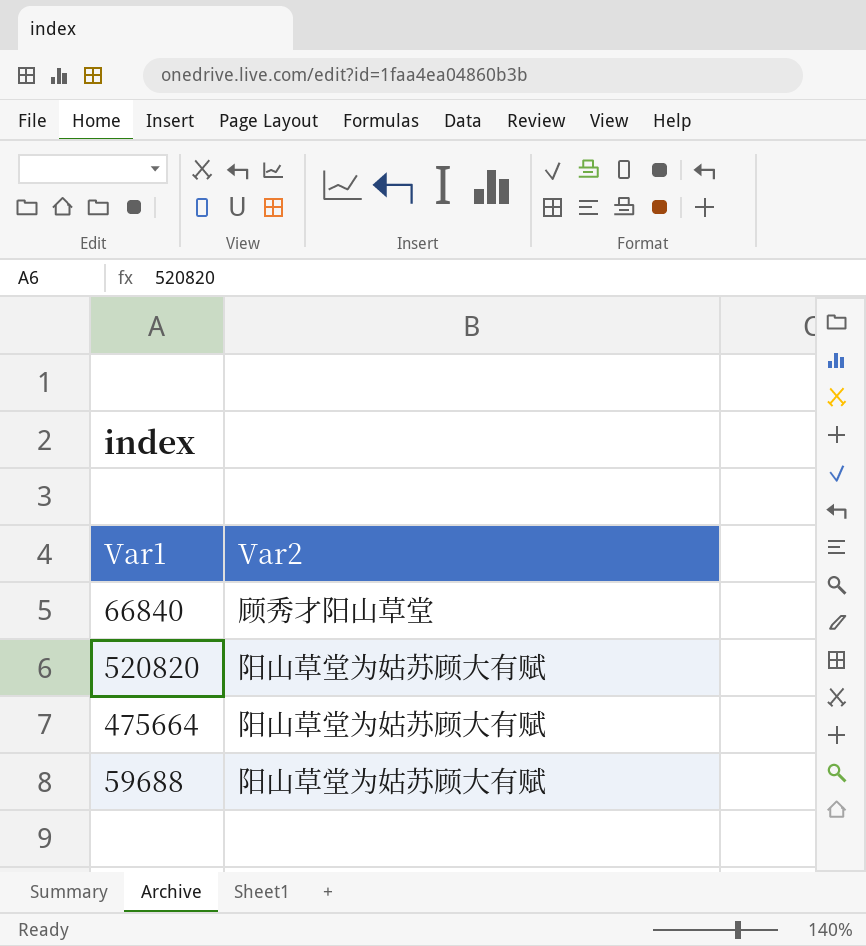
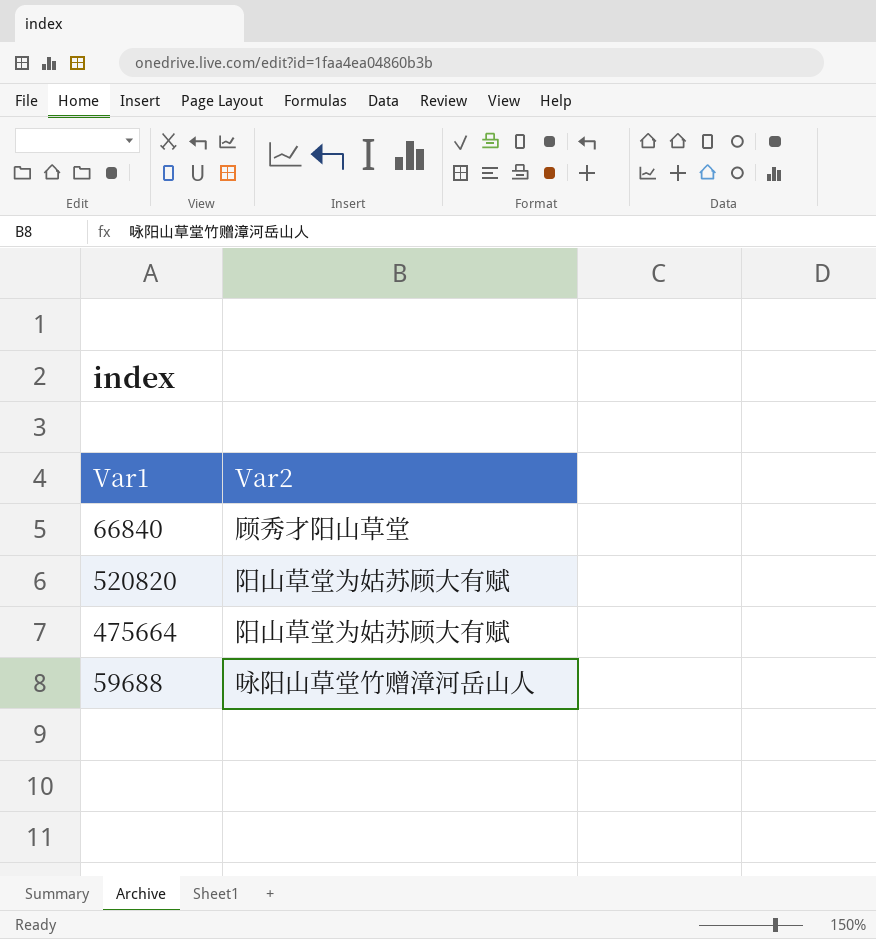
59688 | Var2: 阳山草堂为姑苏顾大有赋 -> 咏阳山草堂竹赠漳河岳山人

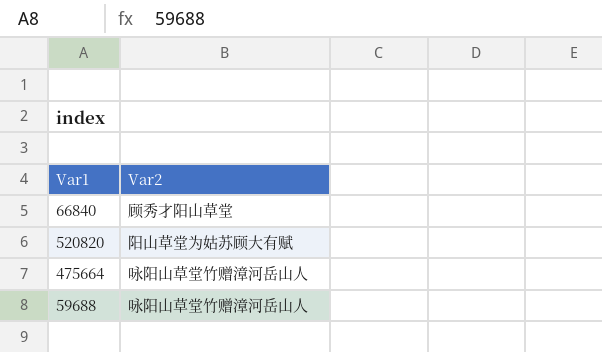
475664 | Var2: 阳山草堂为姑苏顾大有赋 -> 咏阳山草堂竹赠漳河岳山人

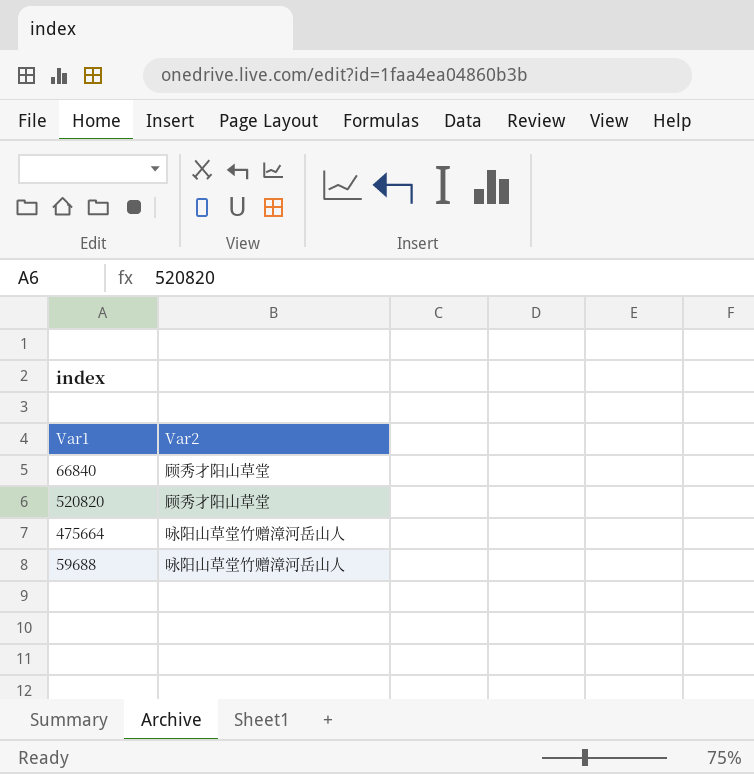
520820 | Var2: 阳山草堂为姑苏顾大有赋 -> 顾秀才阳山草堂

